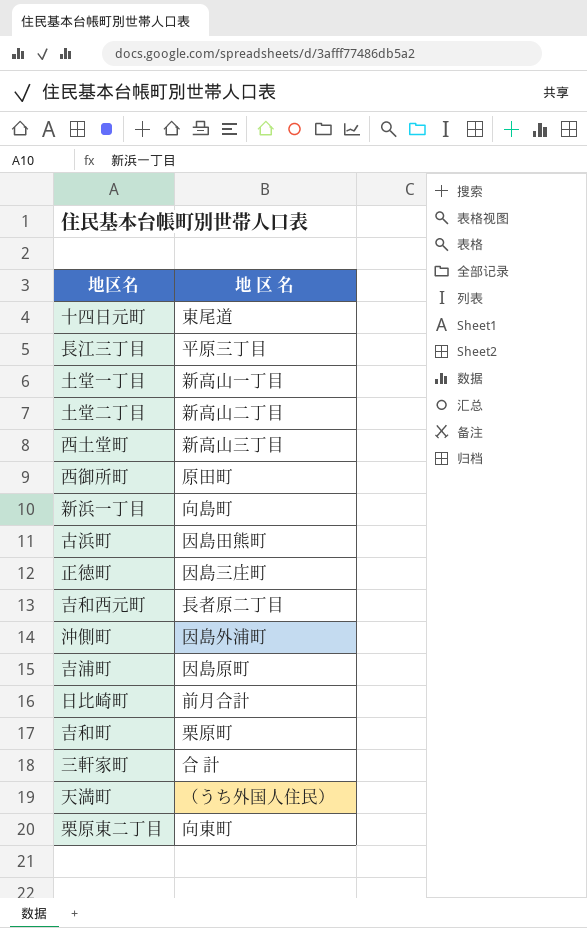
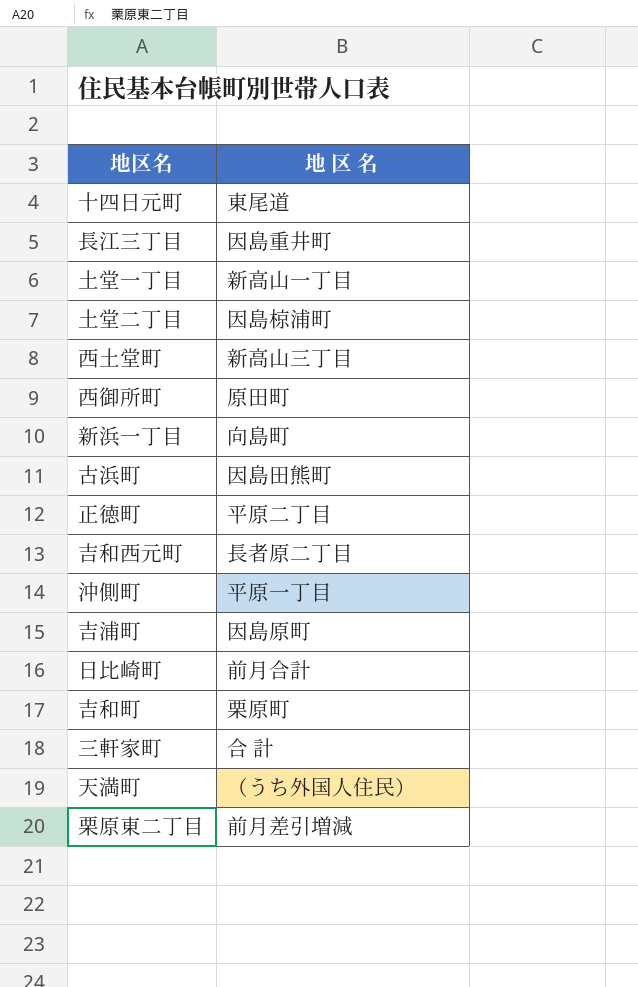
長江三丁目 | 地 区 名: 平原三丁目 -> 因島重井町
土堂二丁目 | 地 区 名: 新高山二丁目 -> 因島椋浦町
正徳町 | 地 区 名: 因島三庄町 -> 平原二丁目
沖側町 | 地 区 名: 因島外浦町 -> 平原一丁目
栗原東二丁目 | 地 区 名: 向東町 -> 前月差引増減

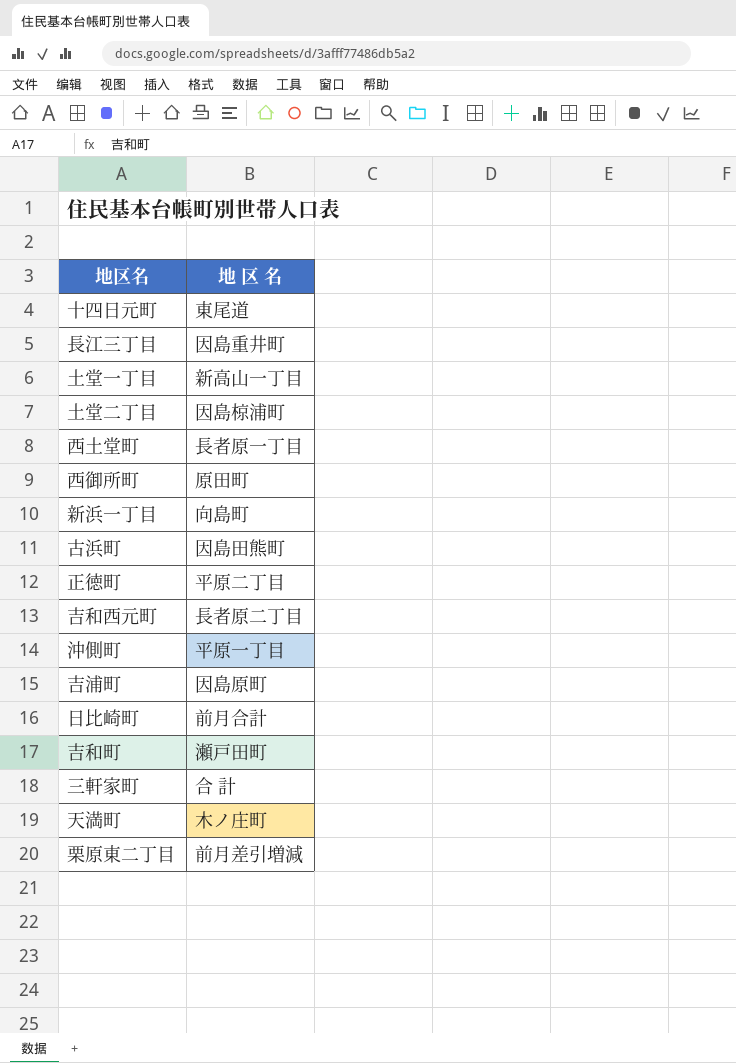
西土堂町 | 地 区 名: 新高山三丁目 -> 長者原一丁目
吉和町 | 地 区 名: 栗原町 -> 瀬戸田町
天満町 | 地 区 名: （うち外国人住民） -> 木ノ庄町

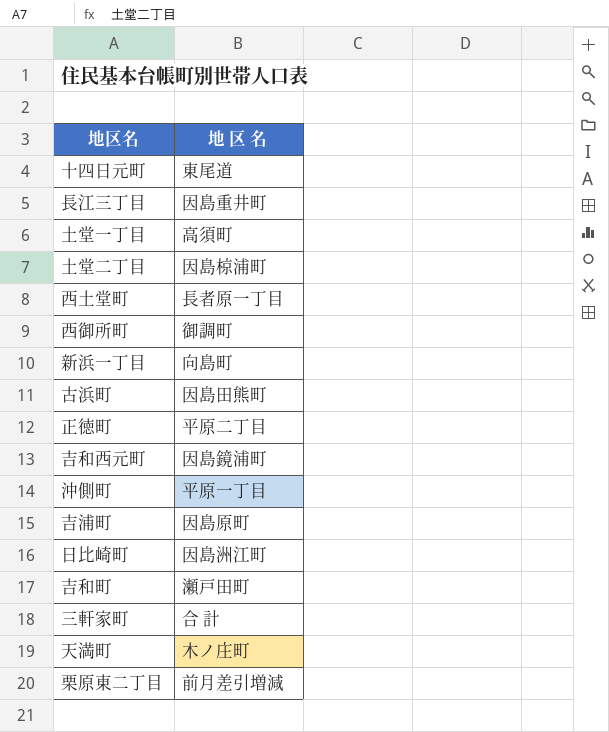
土堂一丁目 | 地 区 名: 新高山一丁目 -> 高須町
西御所町 | 地 区 名: 原田町 -> 御調町
吉和西元町 | 地 区 名: 長者原二丁目 -> 因島鏡浦町
日比崎町 | 地 区 名: 前月合計 -> 因島洲江町

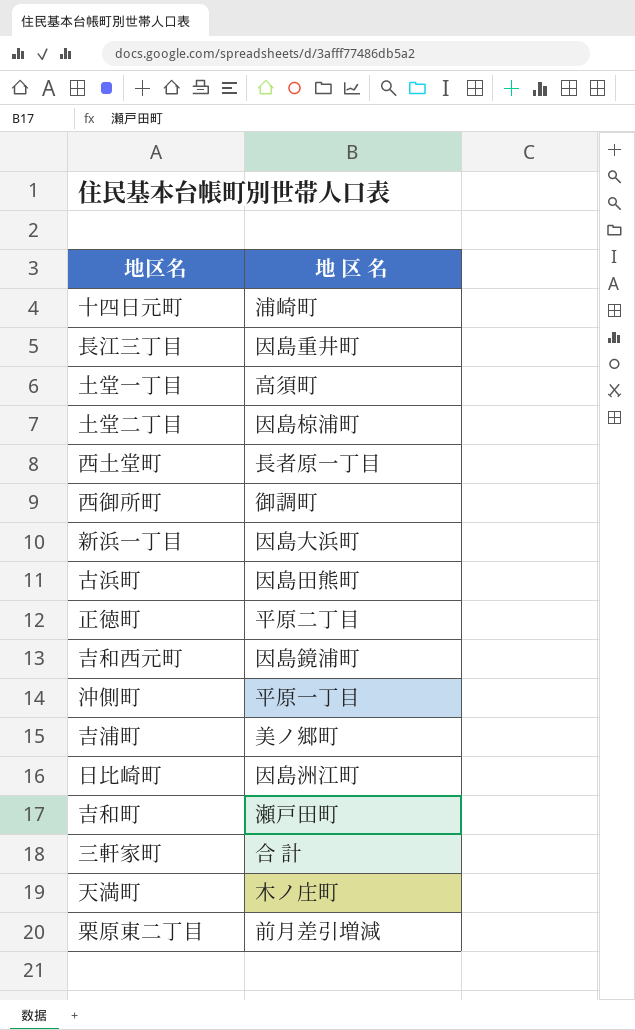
十四日元町 | 地 区 名: 東尾道 -> 浦崎町
新浜一丁目 | 地 区 名: 向島町 -> 因島大浜町
吉浦町 | 地 区 名: 因島原町 -> 美ノ郷町

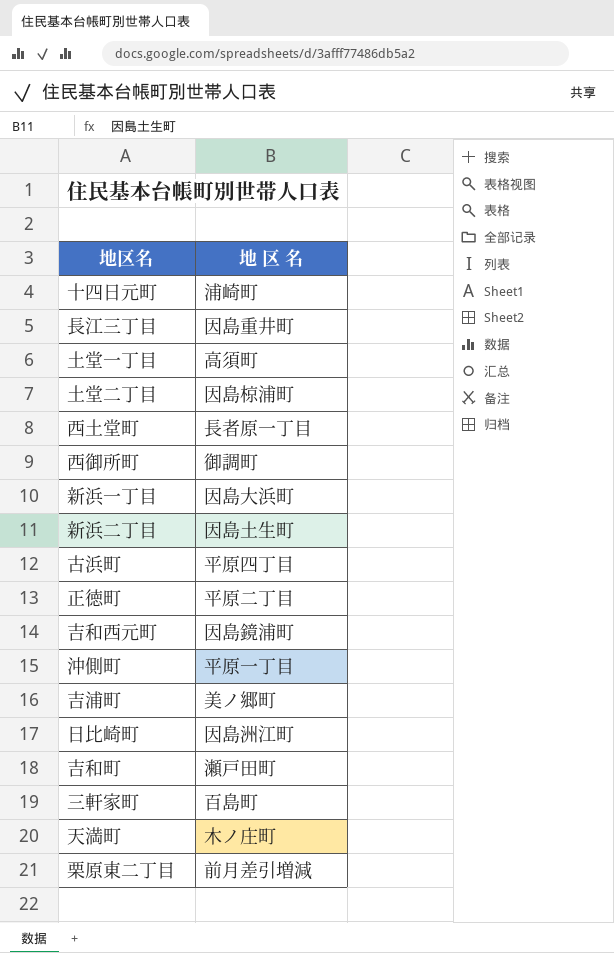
row 新浜二丁目: none -> 因島土生町
古浜町 | 地 区 名: 因島田熊町 -> 平原四丁目
三軒家町 | 地 区 名: 合 計 -> 百島町

